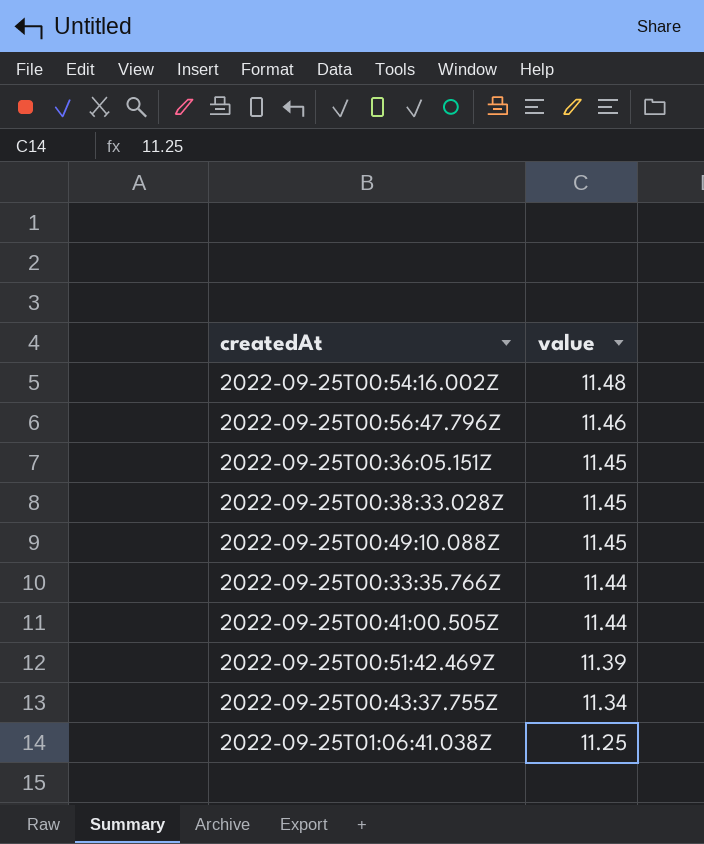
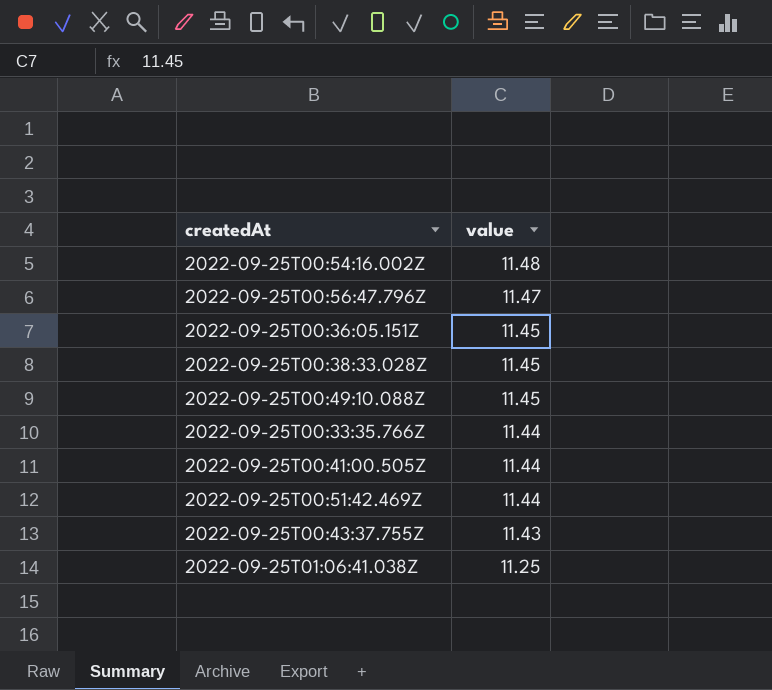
2022-09-25T00:56:47.796Z | value: 11.46 -> 11.47
2022-09-25T00:51:42.469Z | value: 11.39 -> 11.44
2022-09-25T00:43:37.755Z | value: 11.34 -> 11.43

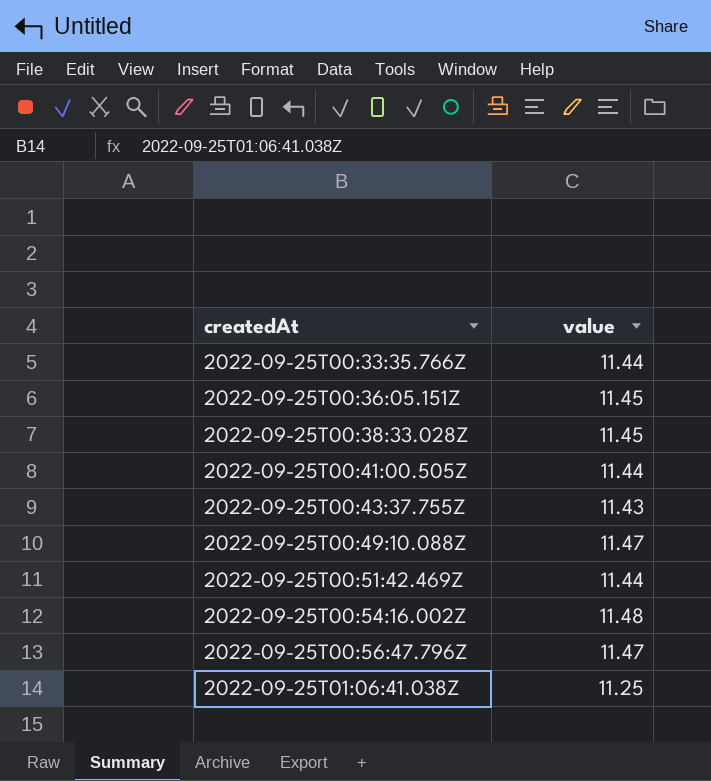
row order: value descending -> createdAt ascending
2022-09-25T00:49:10.088Z | value: 11.45 -> 11.47

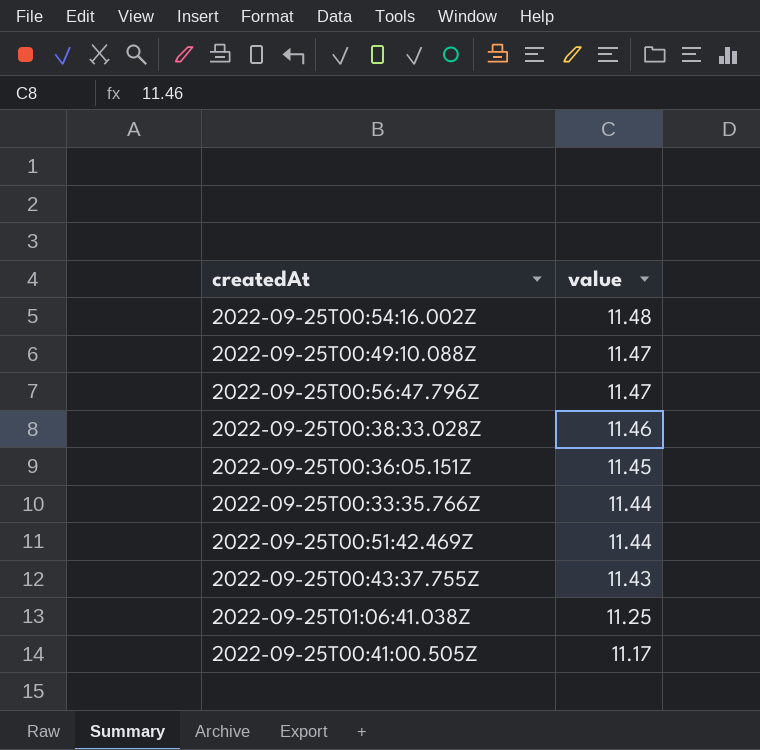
row order: createdAt ascending -> value descending
2022-09-25T00:38:33.028Z | value: 11.45 -> 11.46
2022-09-25T00:41:00.505Z | value: 11.44 -> 11.17

